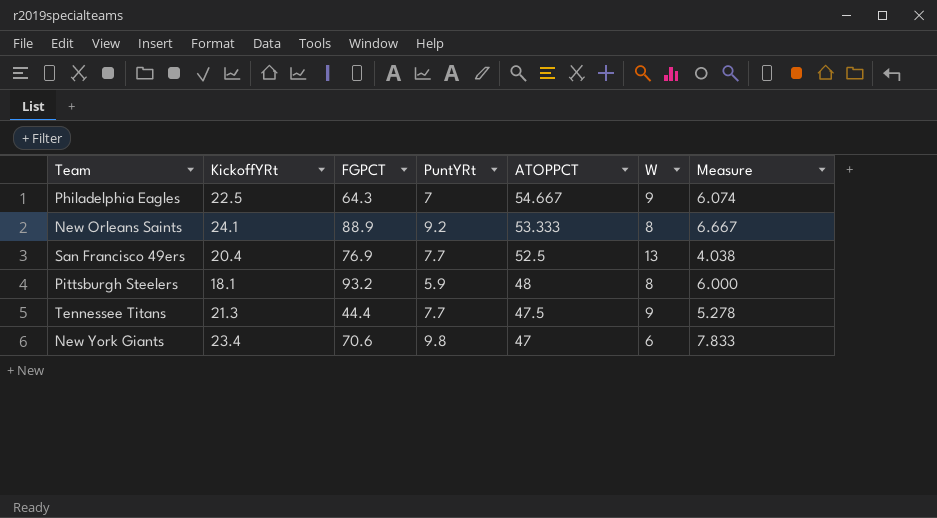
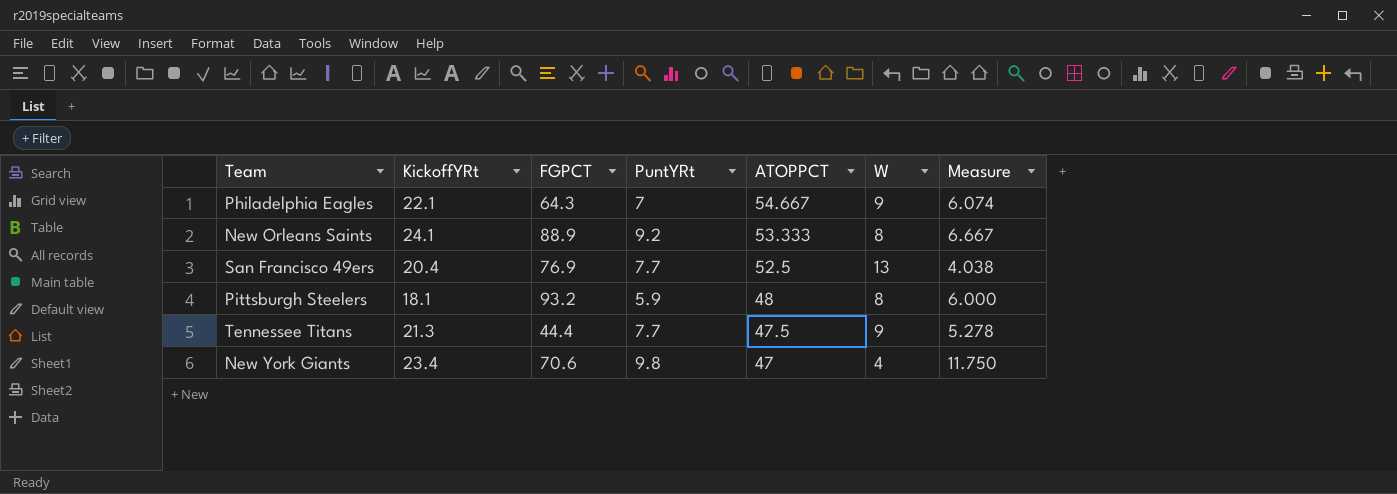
Philadelphia Eagles | KickoffYRt: 22.5 -> 22.1
New York Giants | W: 6 -> 4
New York Giants | Measure: 7.833 -> 11.750

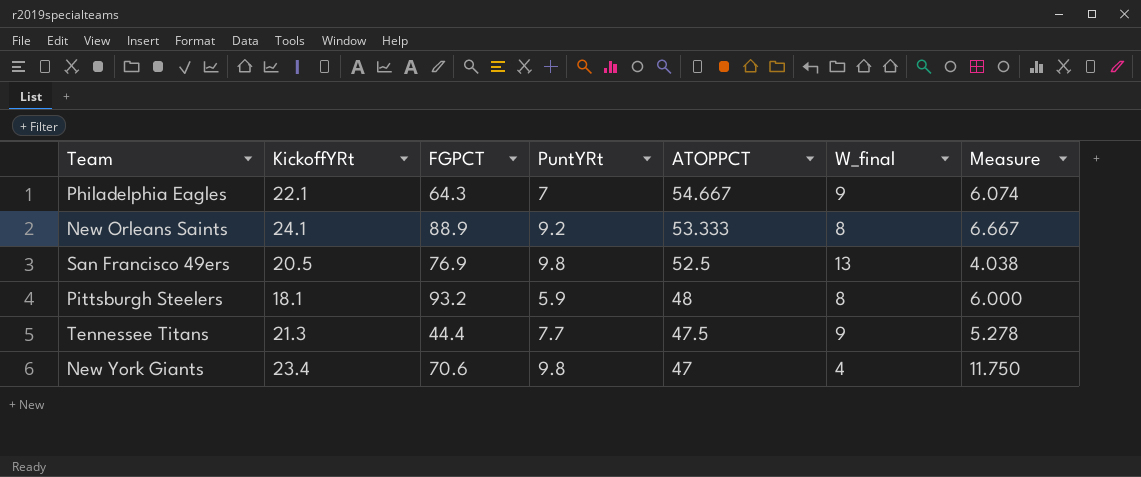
column name: W -> W_final
San Francisco 49ers | KickoffYRt: 20.4 -> 20.5
San Francisco 49ers | PuntYRt: 7.7 -> 9.8

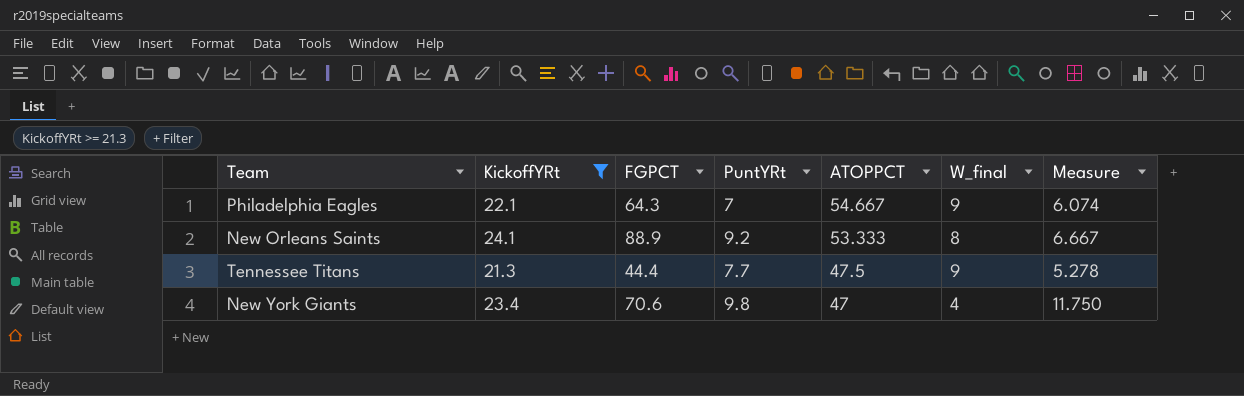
filter: none -> KickoffYRt >= 21.3

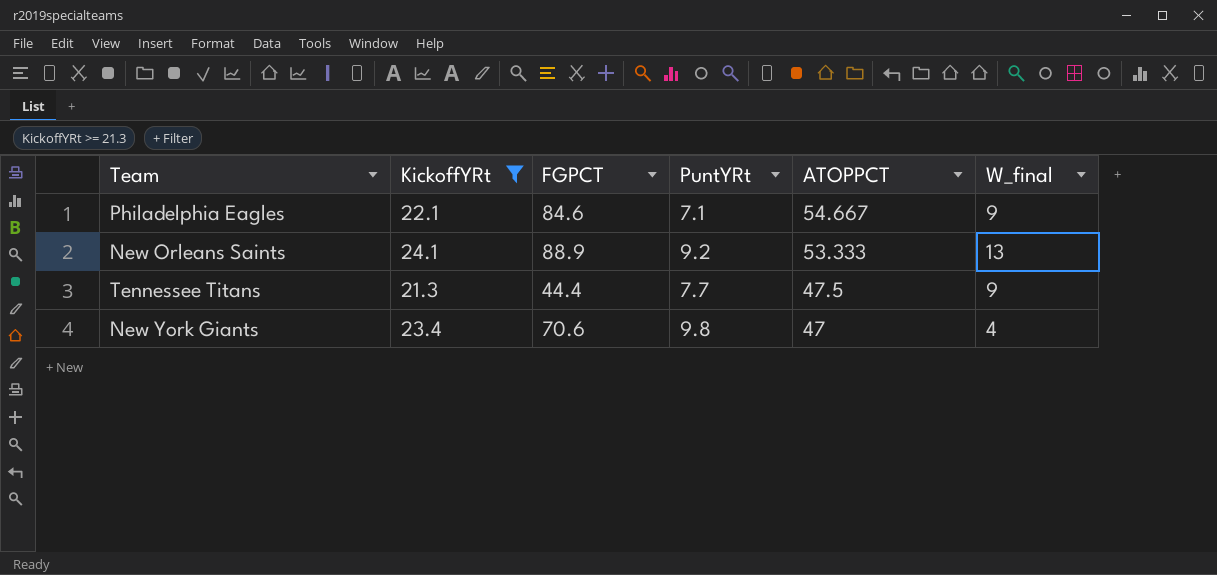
column Measure | formula: [ATOPPCT] / [W_final] -> none
Philadelphia Eagles | FGPCT: 64.3 -> 84.6
Philadelphia Eagles | PuntYRt: 7 -> 7.1
New Orleans Saints | W_final: 8 -> 13

